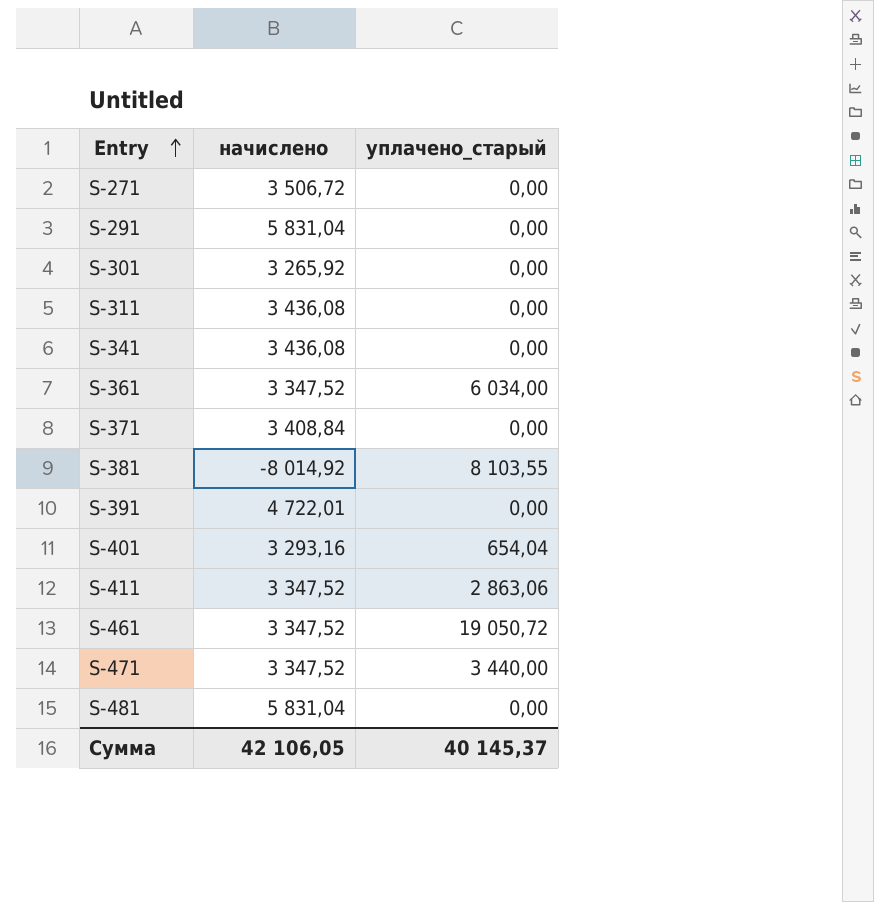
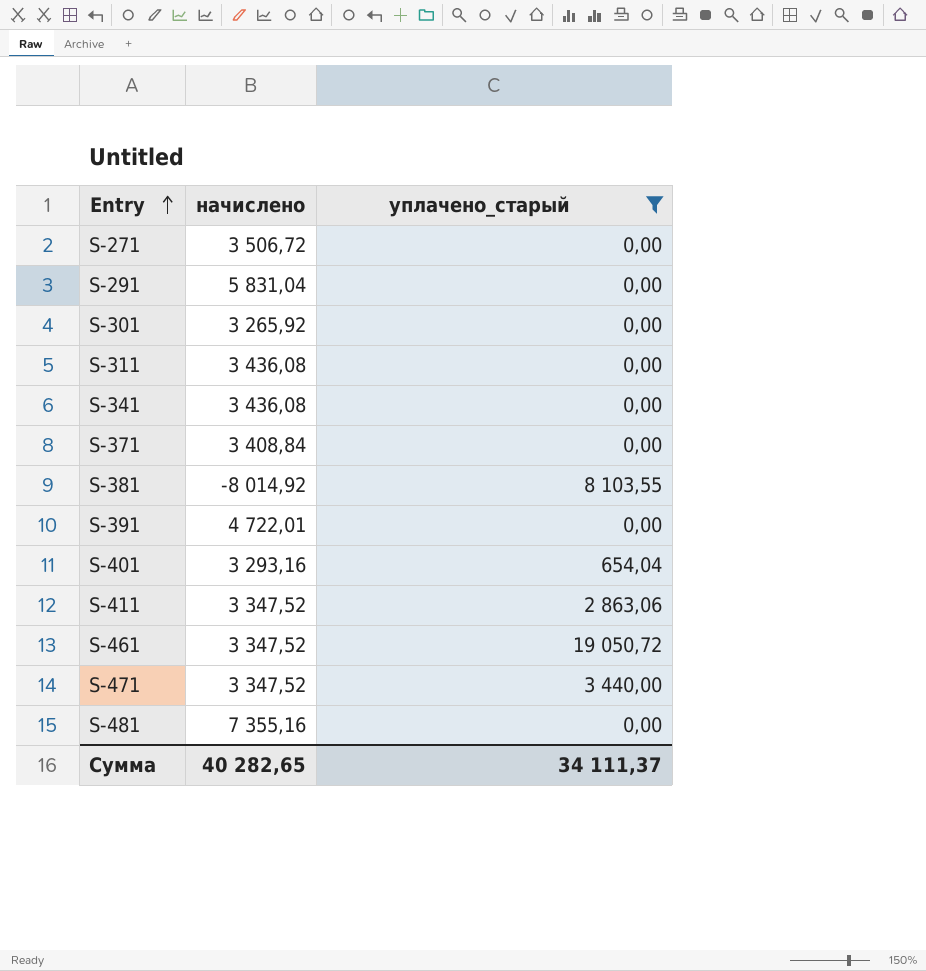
filter: none -> уплачено_старый != 6 034,00
S-481 | начислено: 5 831,04 -> 7 355,16
Сумма | начислено: 42 106,05 -> 40 282,65
Сумма | уплачено_старый: 40 145,37 -> 34 111,37

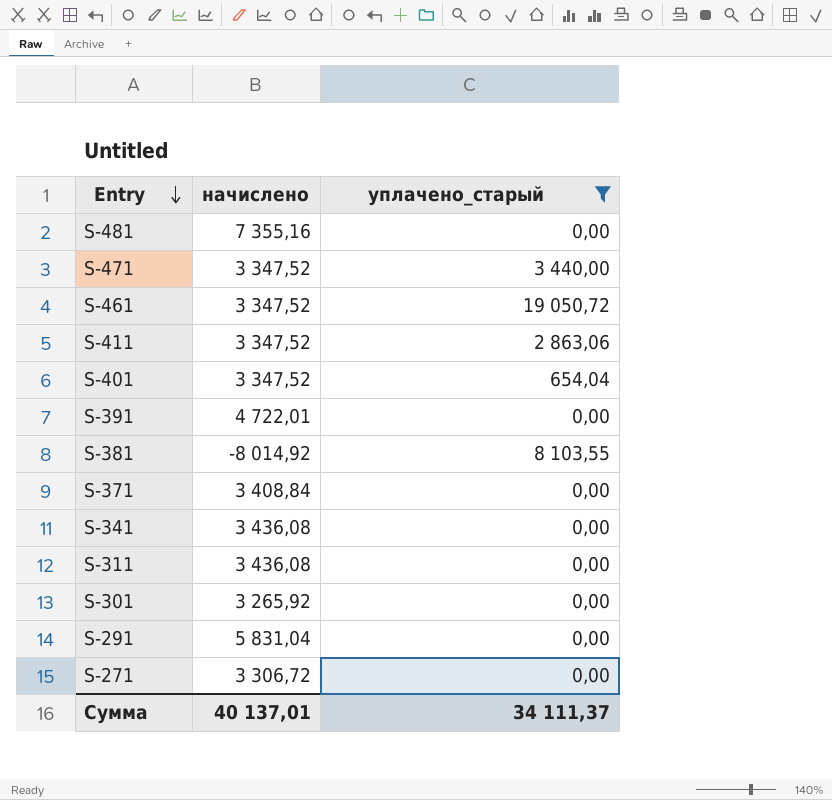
row order: Entry ascending -> Entry descending
S-401 | начислено: 3 293,16 -> 3 347,52
S-271 | начислено: 3 506,72 -> 3 306,72
Сумма | начислено: 40 282,65 -> 40 137,01

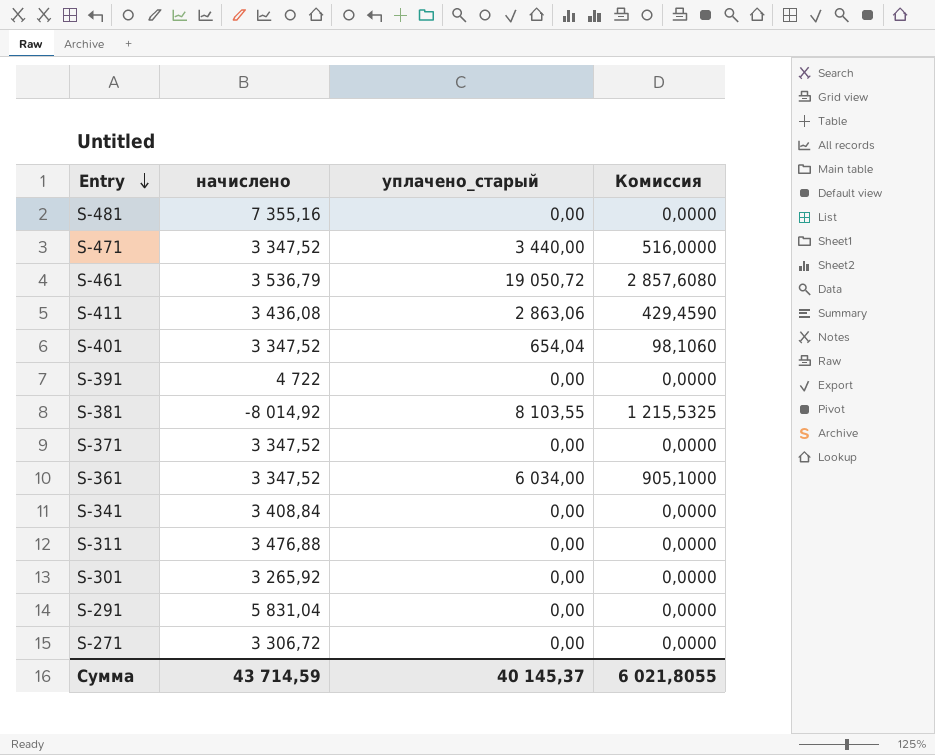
filter: уплачено_старый != 6 034,00 -> none
column Комиссия | formula: none -> [уплачено_старый] * 0,15
S-461 | начислено: 3 347,52 -> 3 536,79
S-411 | начислено: 3 347,52 -> 3 436,08
S-391 | начислено: 4 722,01 -> 4 722
S-371 | начислено: 3 408,84 -> 3 347,52
S-341 | начислено: 3 436,08 -> 3 408,84
S-311 | начислено: 3 436,08 -> 3 476,88
Сумма | начислено: 40 137,01 -> 43 714,59
Сумма | уплачено_старый: 34 111,37 -> 40 145,37

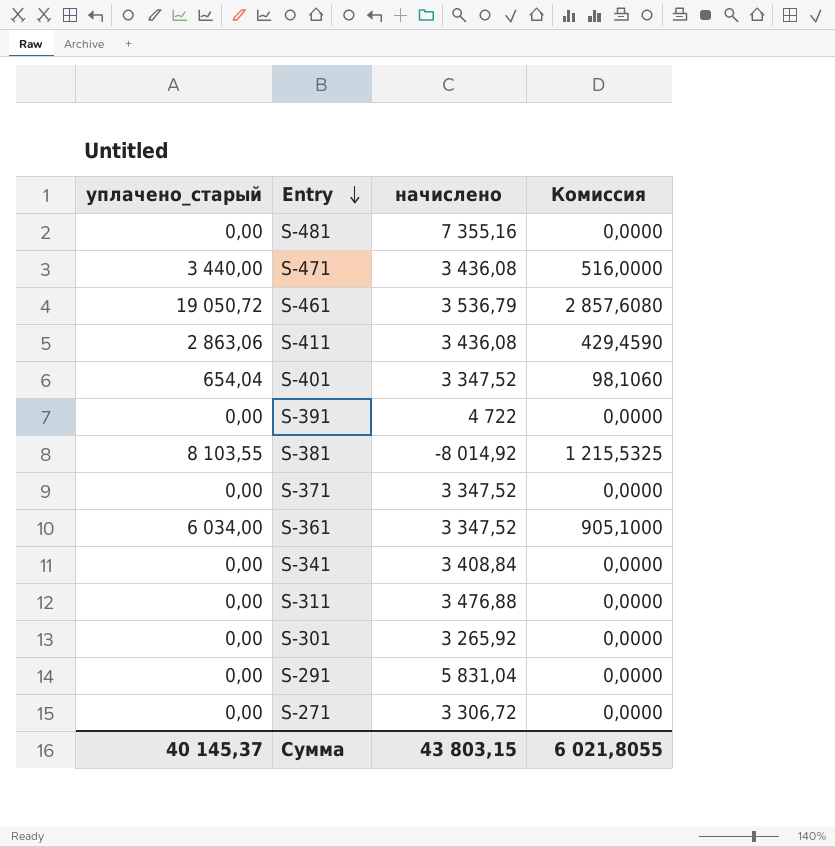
column уплачено_старый | position: 3 -> 1
S-471 | начислено: 3 347,52 -> 3 436,08
Сумма | начислено: 43 714,59 -> 43 803,15

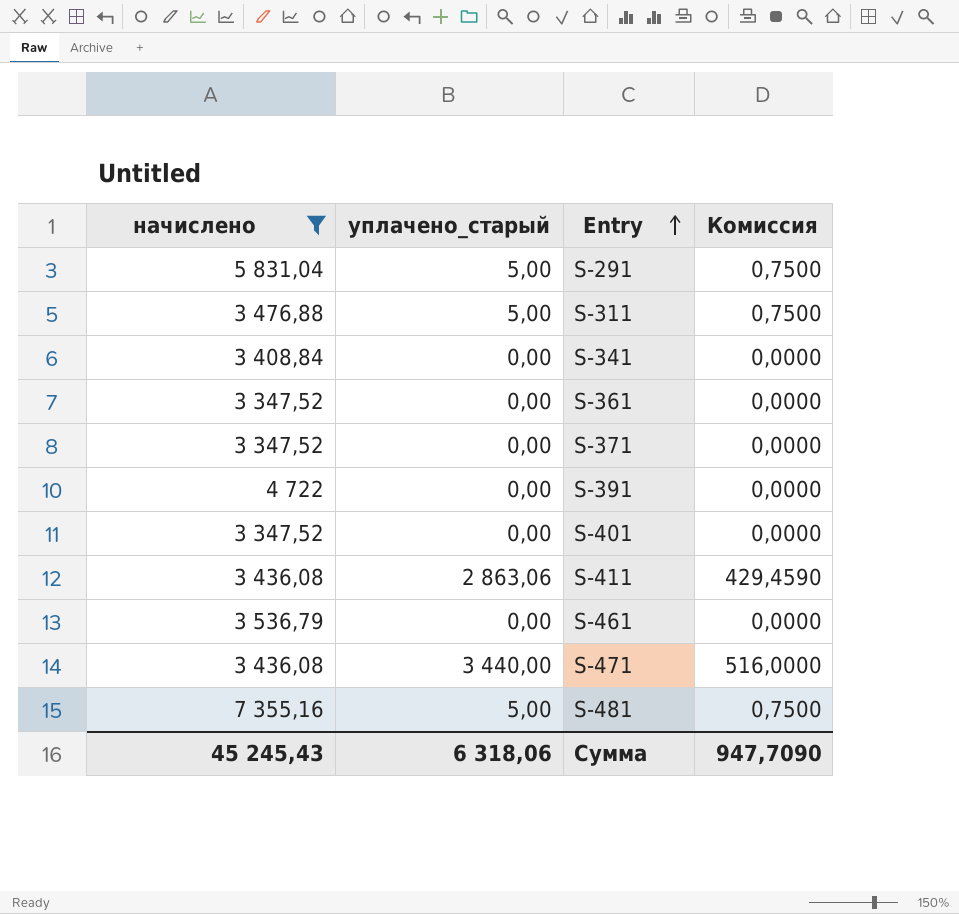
filter: none -> начислено >= 3 347,52
row order: Entry descending -> Entry ascending
column начислено | position: 3 -> 1
S-291 | уплачено_старый: 0,00 -> 5,00
S-291 | Комиссия: 0,0000 -> 0,7500
S-311 | уплачено_старый: 0,00 -> 5,00
S-311 | Комиссия: 0,0000 -> 0,7500
S-361 | уплачено_старый: 6 034,00 -> 0,00
S-361 | Комиссия: 905,1000 -> 0,0000
S-401 | уплачено_старый: 654,04 -> 0,00
S-401 | Комиссия: 98,1060 -> 0,0000
S-461 | уплачено_старый: 19 050,72 -> 0,00
S-461 | Комиссия: 2 857,6080 -> 0,0000
S-481 | уплачено_старый: 0,00 -> 5,00
S-481 | Комиссия: 0,0000 -> 0,7500
Сумма | начислено: 43 803,15 -> 45 245,43
Сумма | уплачено_старый: 40 145,37 -> 6 318,06
Сумма | Комиссия: 6 021,8055 -> 947,7090

